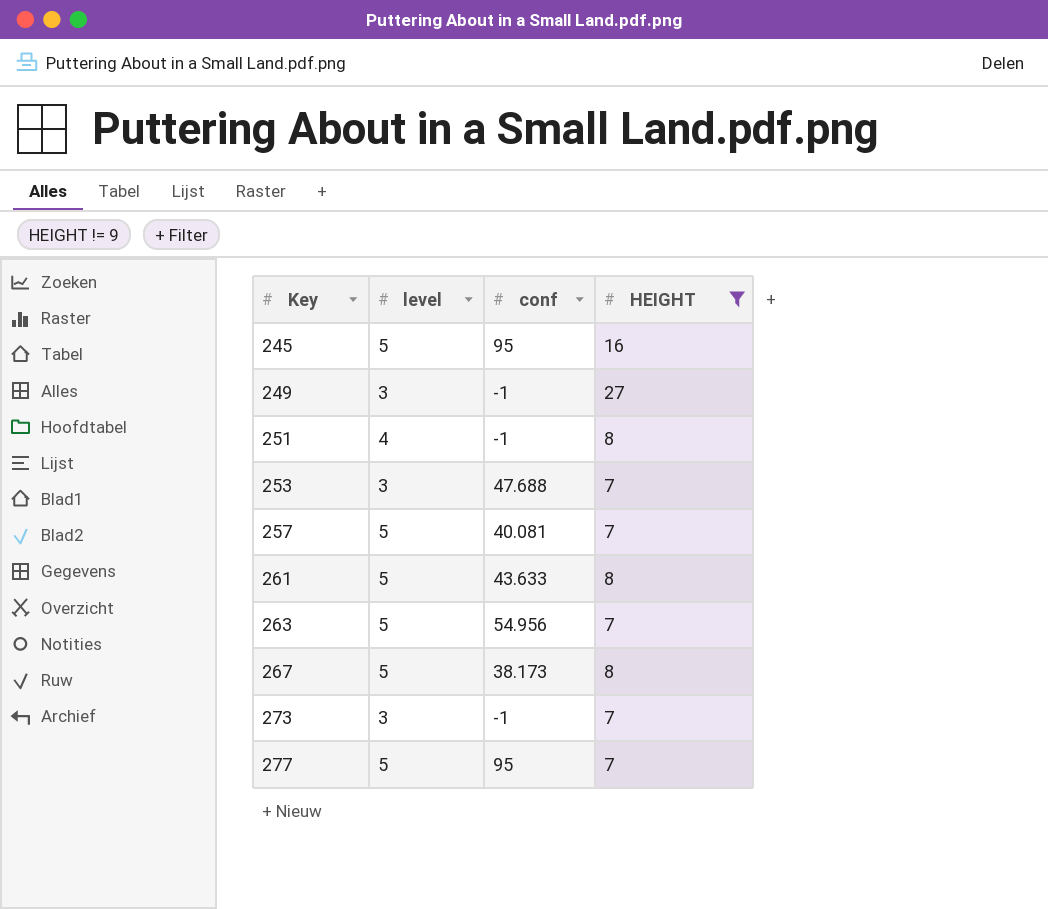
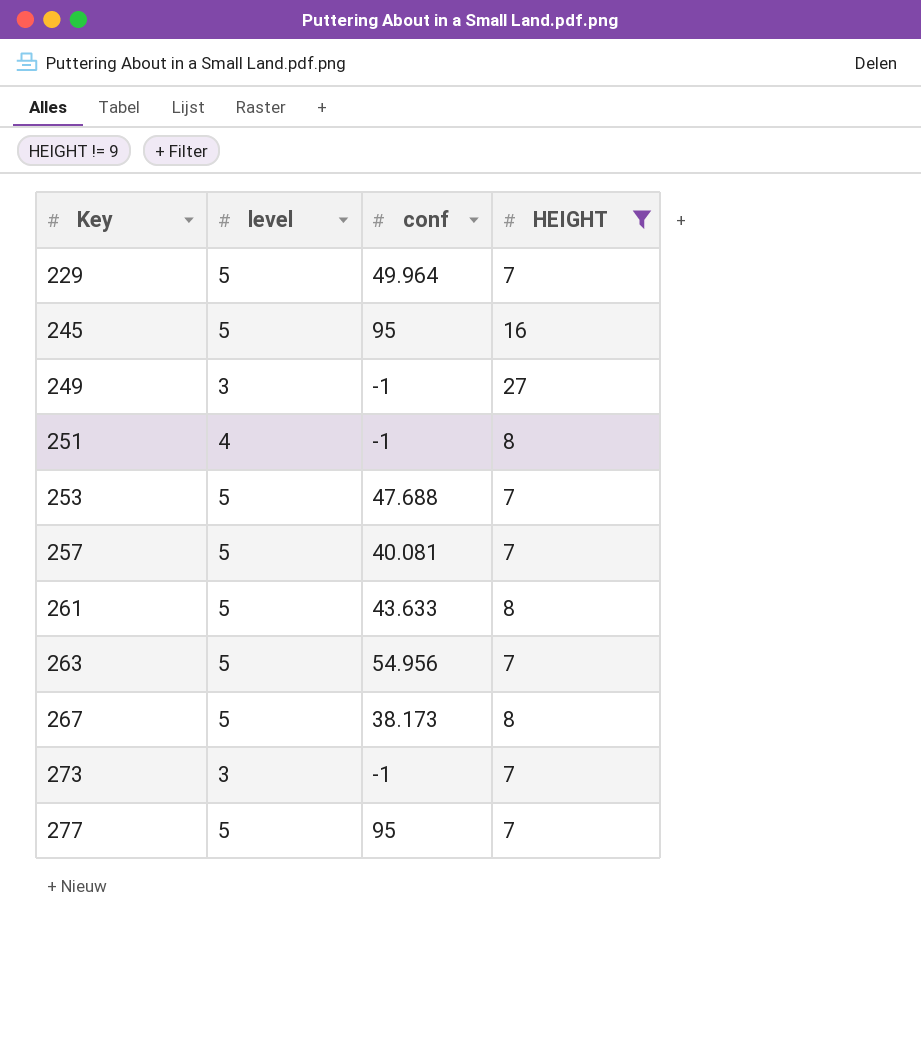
row 229: none -> 5 | 49.964 | 7
253 | level: 3 -> 5

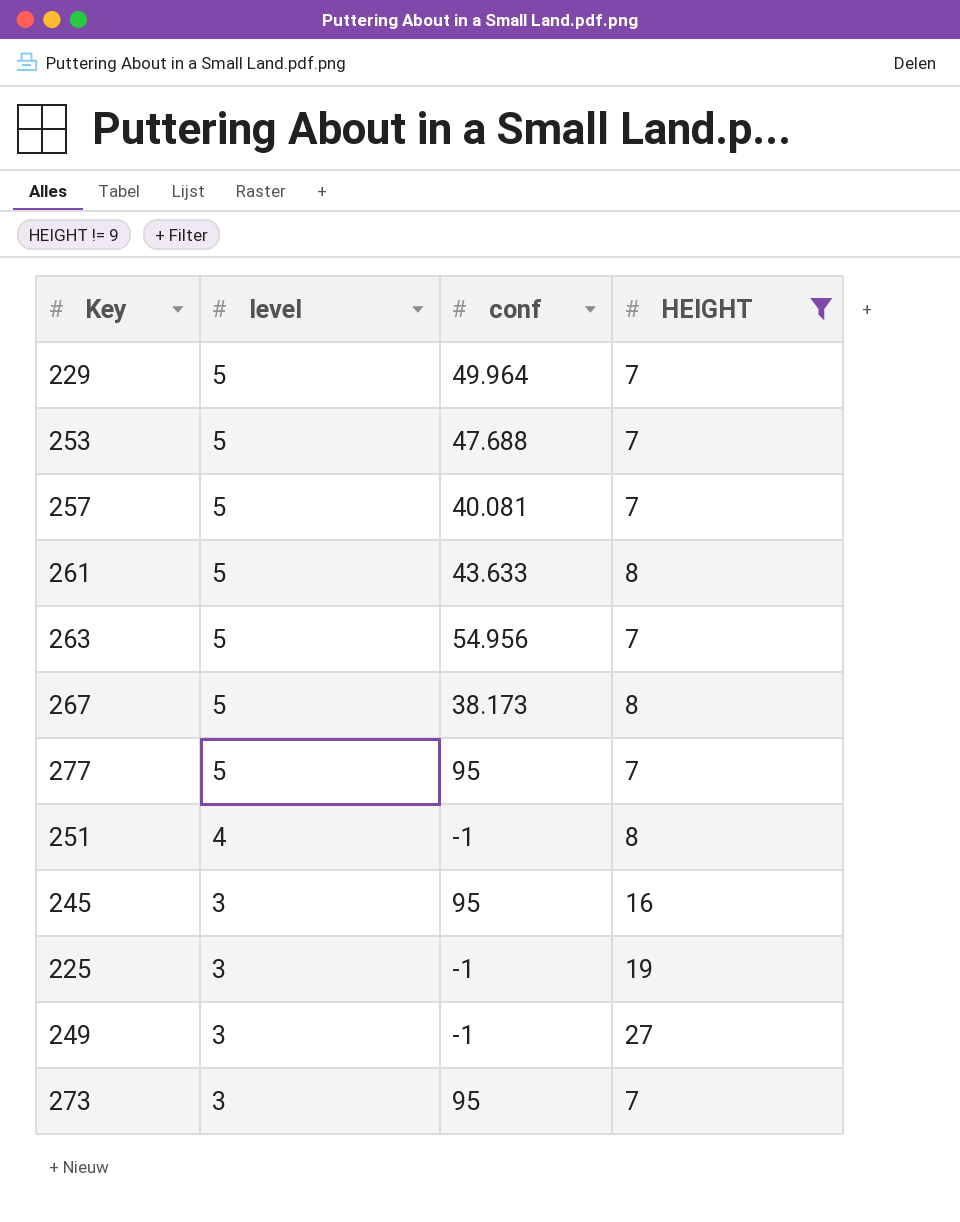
row order: Key ascending -> level descending
245 | level: 5 -> 3
row 225: none -> 3 | -1 | 19
273 | conf: -1 -> 95

